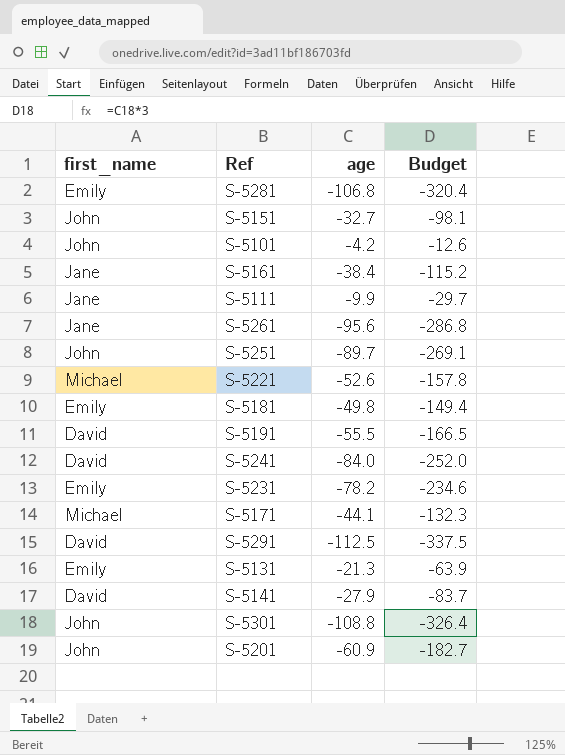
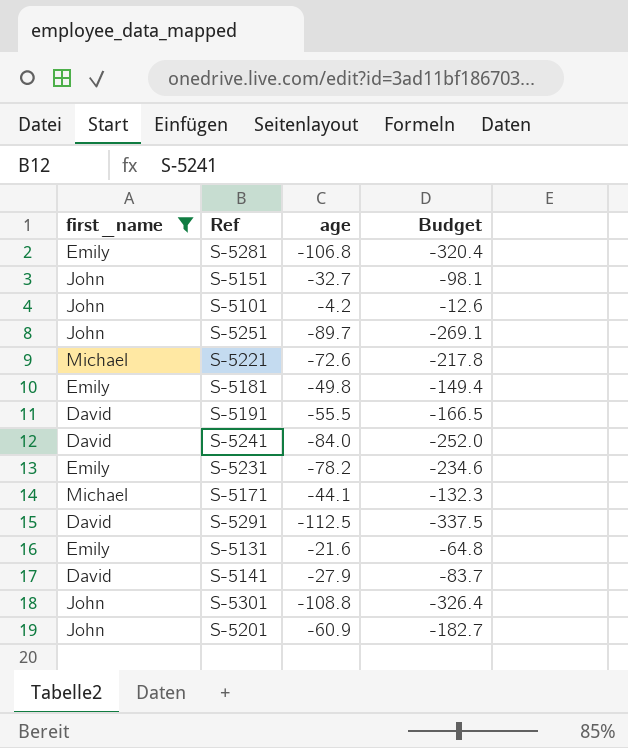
filter: none -> first_name != Jane
S-5221 | age: -52.6 -> -72.6
S-5221 | Budget: -157.8 -> -217.8
S-5131 | age: -21.3 -> -21.6
S-5131 | Budget: -63.9 -> -64.8

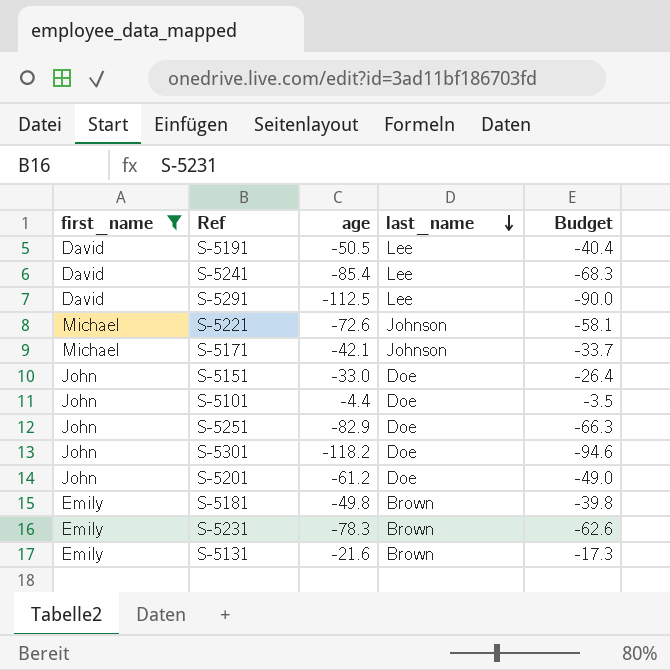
row order: none -> last_name descending
column last_name | position: none -> 4
column Budget | formula: [age] * 3 -> [age] * 0.8
row S-5281: Emily | -106.8 | -320.4 -> none
row S-5141: David | -27.9 | -83.7 -> none
S-5191 | age: -55.5 -> -50.5
S-5241 | age: -84.0 -> -85.4
S-5171 | age: -44.1 -> -42.1
S-5151 | age: -32.7 -> -33.0
S-5101 | age: -4.2 -> -4.4
S-5251 | age: -89.7 -> -82.9
S-5301 | age: -108.8 -> -118.2
S-5201 | age: -60.9 -> -61.2
S-5231 | age: -78.2 -> -78.3

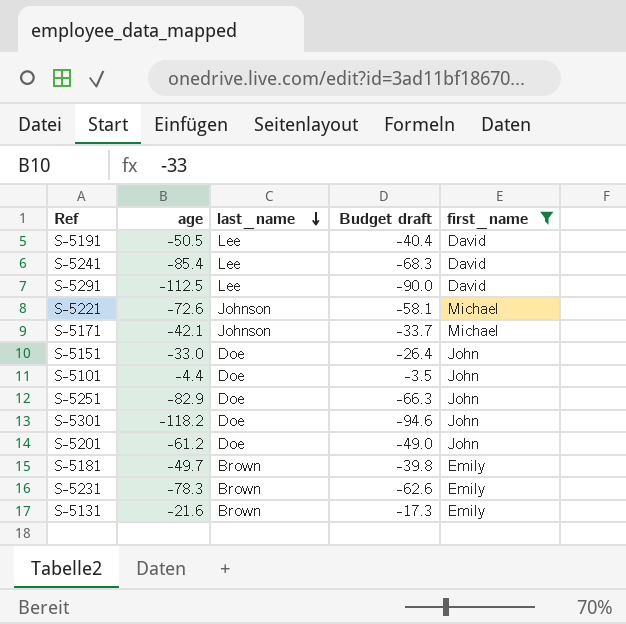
column name: Budget -> Budget draft
column first_name | position: 1 -> 5
S-5181 | age: -49.8 -> -49.7

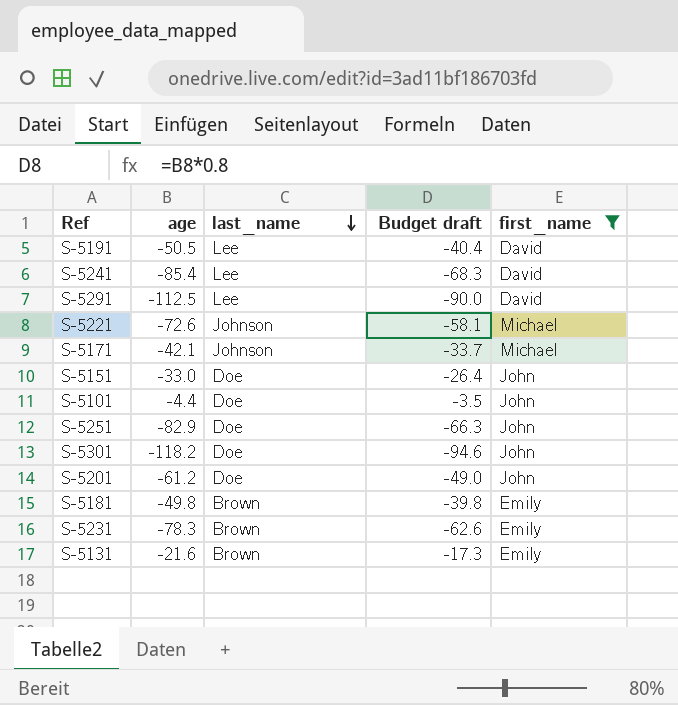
S-5181 | age: -49.7 -> -49.8

